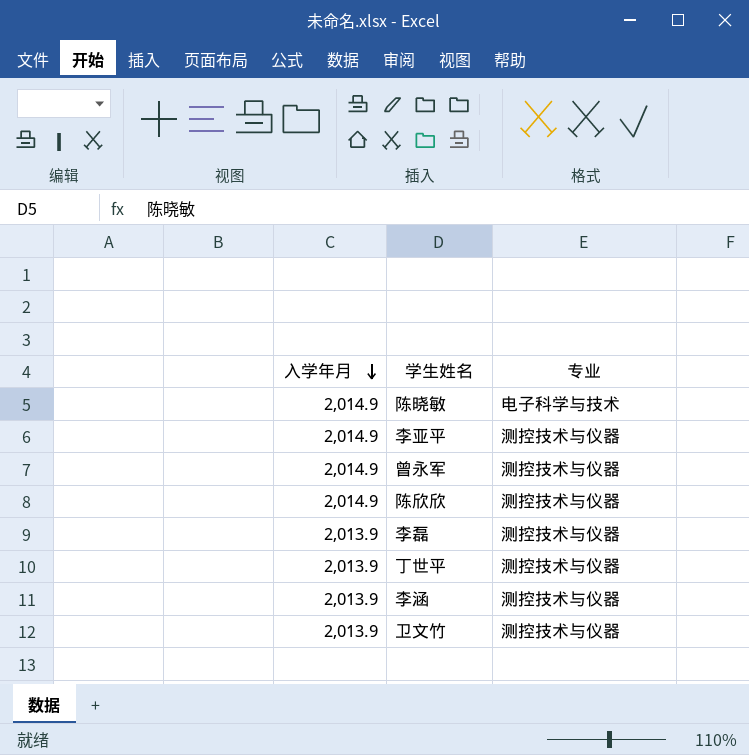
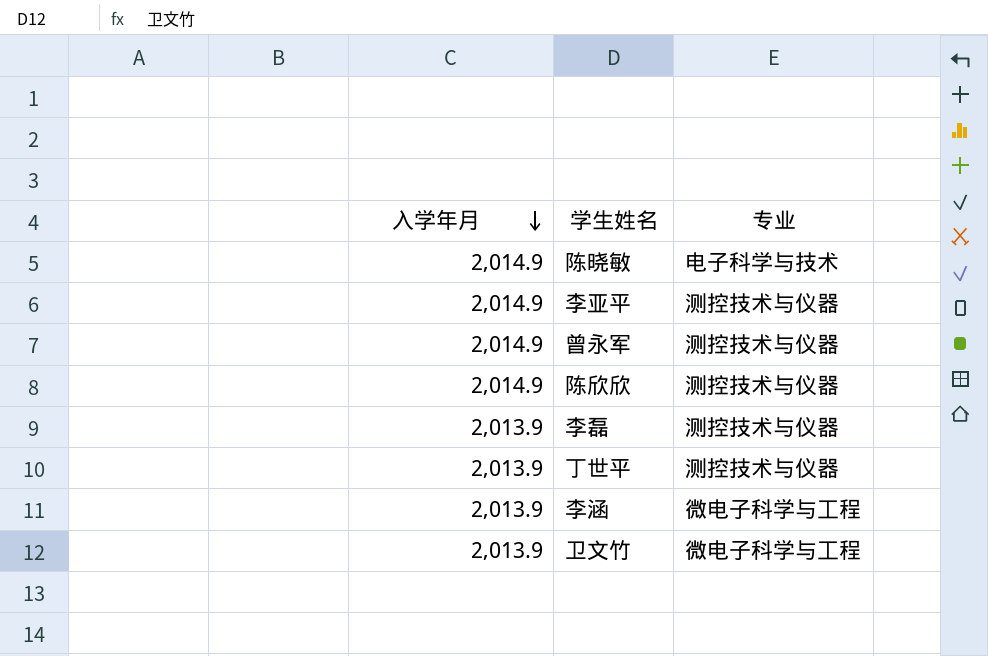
李涵 | 专业: 测控技术与仪器 -> 微电子科学与工程
卫文竹 | 专业: 测控技术与仪器 -> 微电子科学与工程

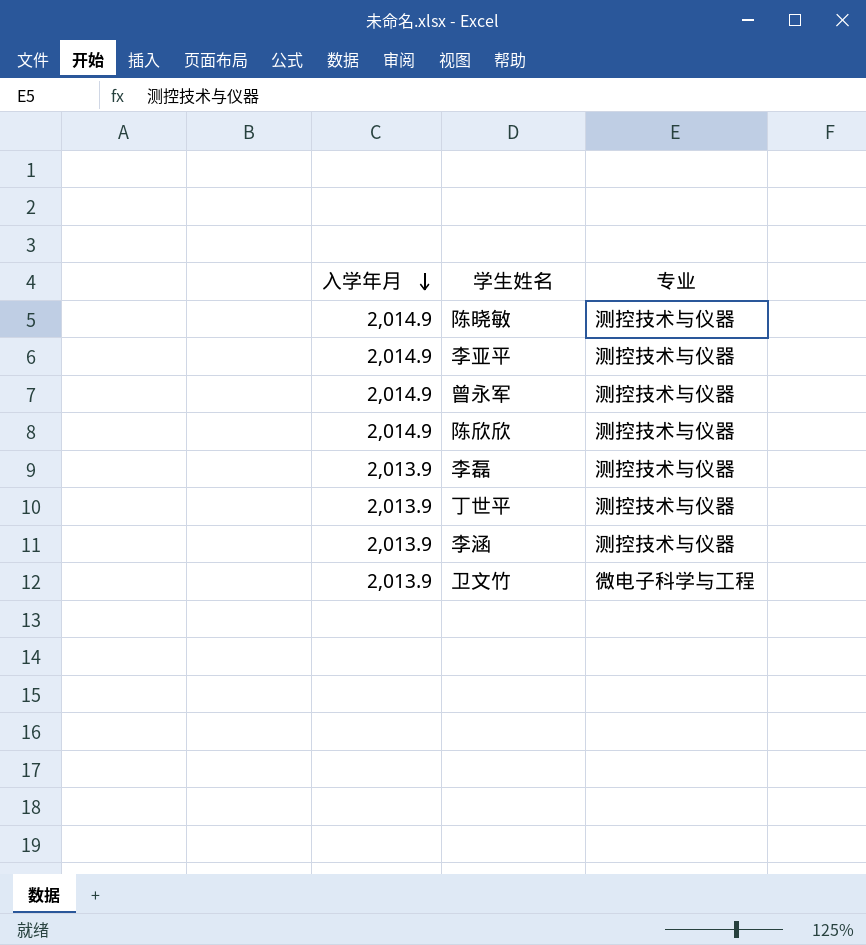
陈晓敏 | 专业: 电子科学与技术 -> 测控技术与仪器
李涵 | 专业: 微电子科学与工程 -> 测控技术与仪器

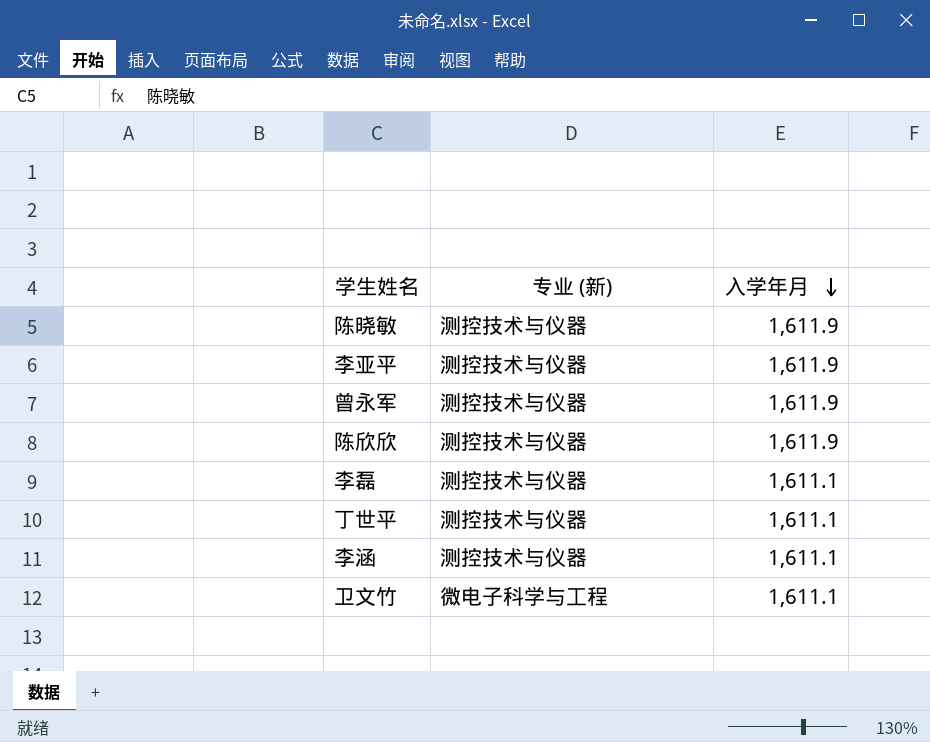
column name: 专业 -> 专业 (新)
column 入学年月 | position: 1 -> 3
陈晓敏 | 入学年月: 2,014.9 -> 1,611.9
李亚平 | 入学年月: 2,014.9 -> 1,611.9
曾永军 | 入学年月: 2,014.9 -> 1,611.9
陈欣欣 | 入学年月: 2,014.9 -> 1,611.9
李磊 | 入学年月: 2,013.9 -> 1,611.1
丁世平 | 入学年月: 2,013.9 -> 1,611.1
李涵 | 入学年月: 2,013.9 -> 1,611.1
卫文竹 | 入学年月: 2,013.9 -> 1,611.1

